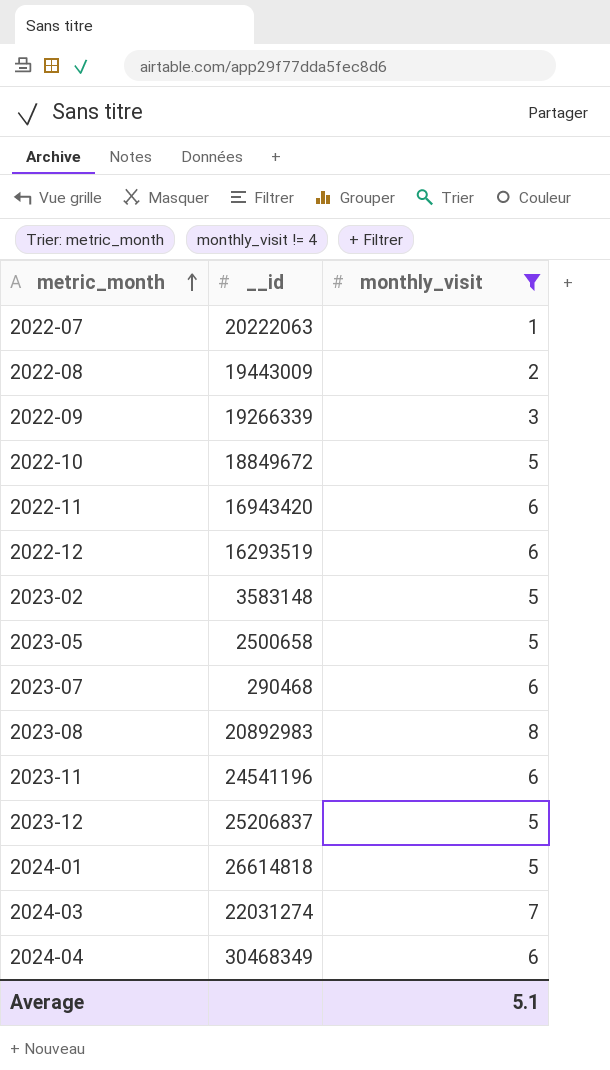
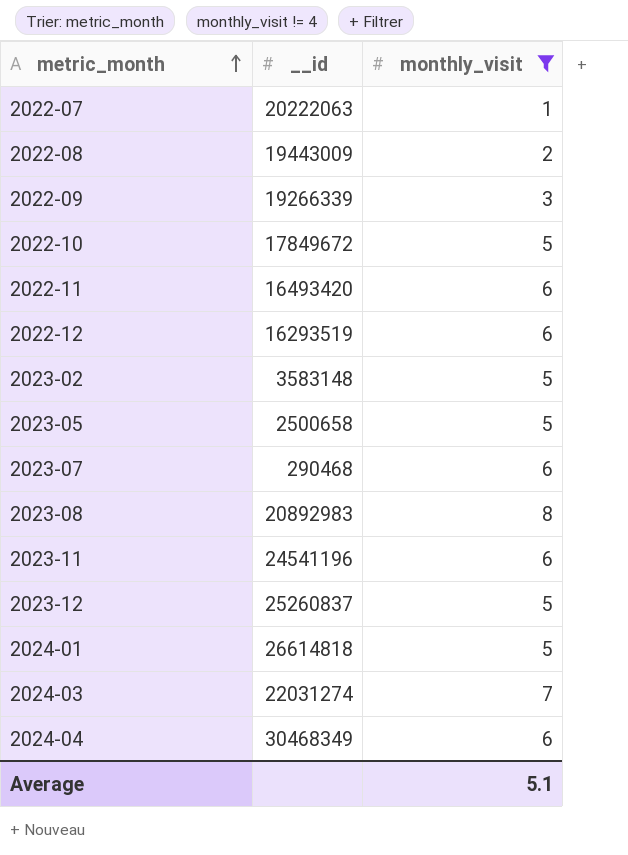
2022-10 | __id: 18849672 -> 17849672
2022-11 | __id: 16943420 -> 16493420
2023-12 | __id: 25206837 -> 25260837

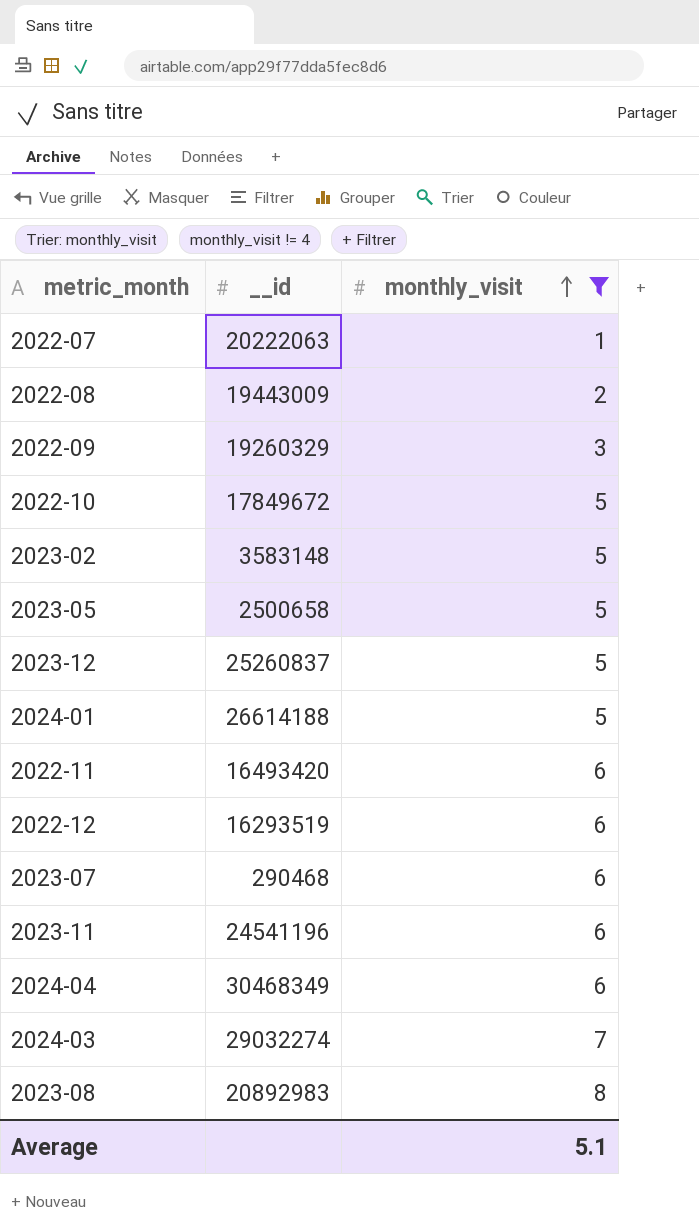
row order: metric_month ascending -> monthly_visit ascending
2022-09 | __id: 19266339 -> 19260329
2024-01 | __id: 26614818 -> 26614188
2024-03 | __id: 22031274 -> 29032274

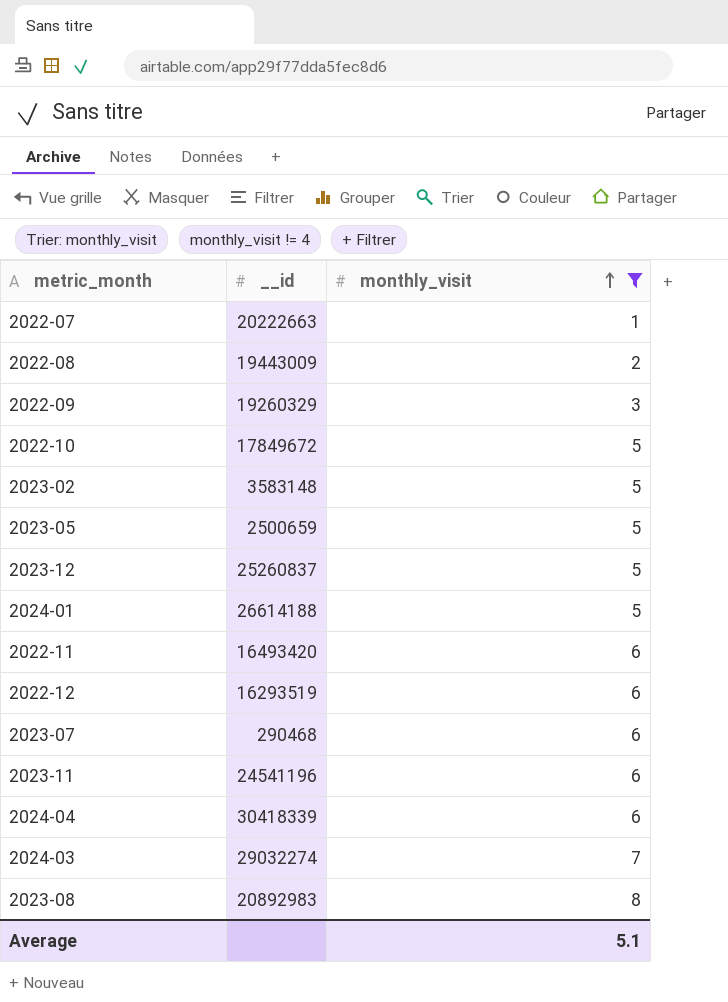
2022-07 | __id: 20222063 -> 20222663
2023-05 | __id: 2500658 -> 2500659
2024-04 | __id: 30468349 -> 30418339

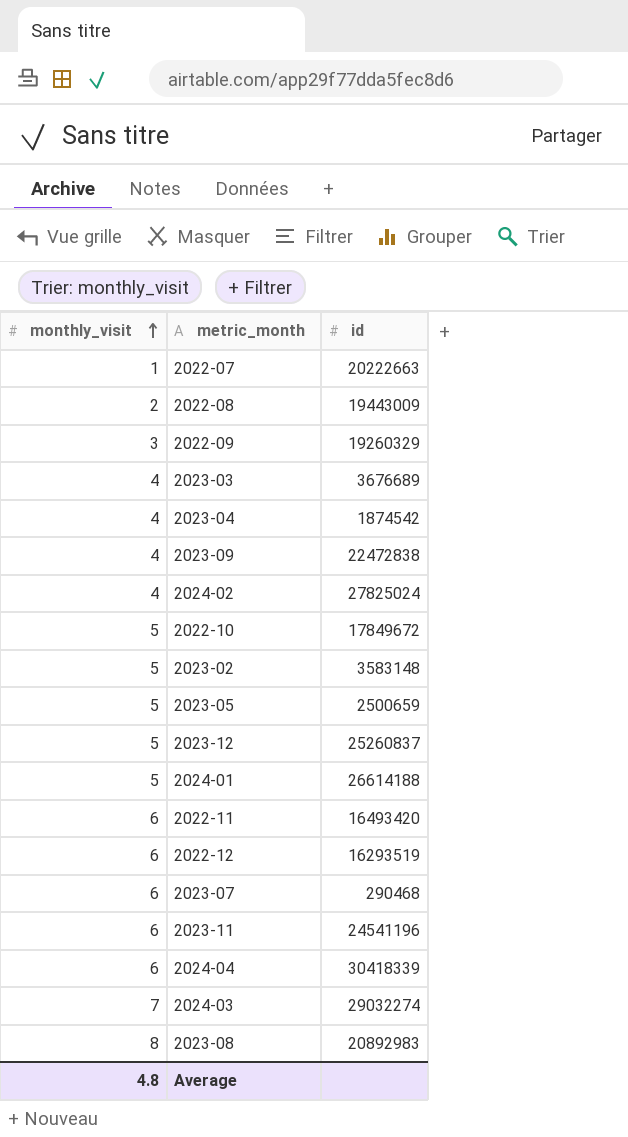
filter: monthly_visit != 4 -> none
column monthly_visit | position: 3 -> 1
column name: __id -> id
Average | monthly_visit: 5.1 -> 4.8

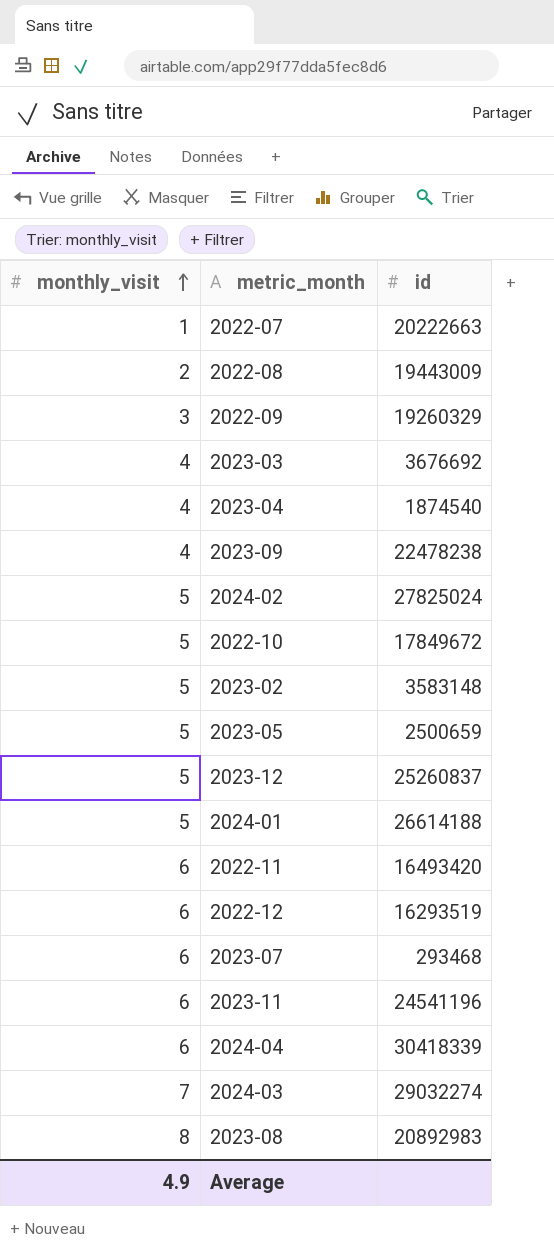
2023-03 | id: 3676689 -> 3676692
2023-04 | id: 1874542 -> 1874540
2023-09 | id: 22472838 -> 22478238
2024-02 | monthly_visit: 4 -> 5
2023-07 | id: 290468 -> 293468
Average | monthly_visit: 4.8 -> 4.9

